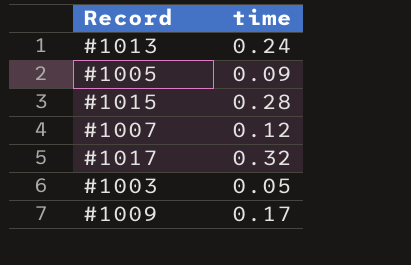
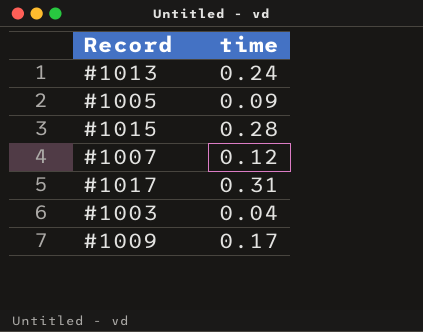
#1017 | time: 0.32 -> 0.31
#1003 | time: 0.05 -> 0.04

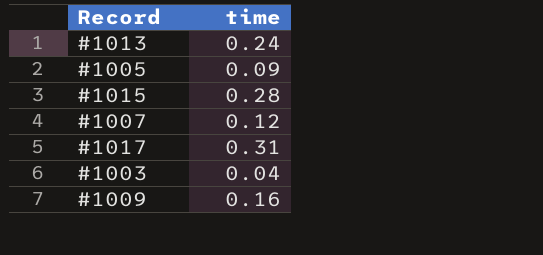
#1009 | time: 0.17 -> 0.16

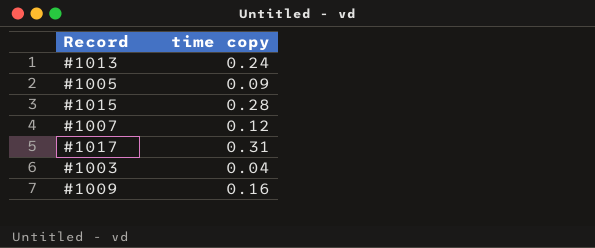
column name: time -> time copy

